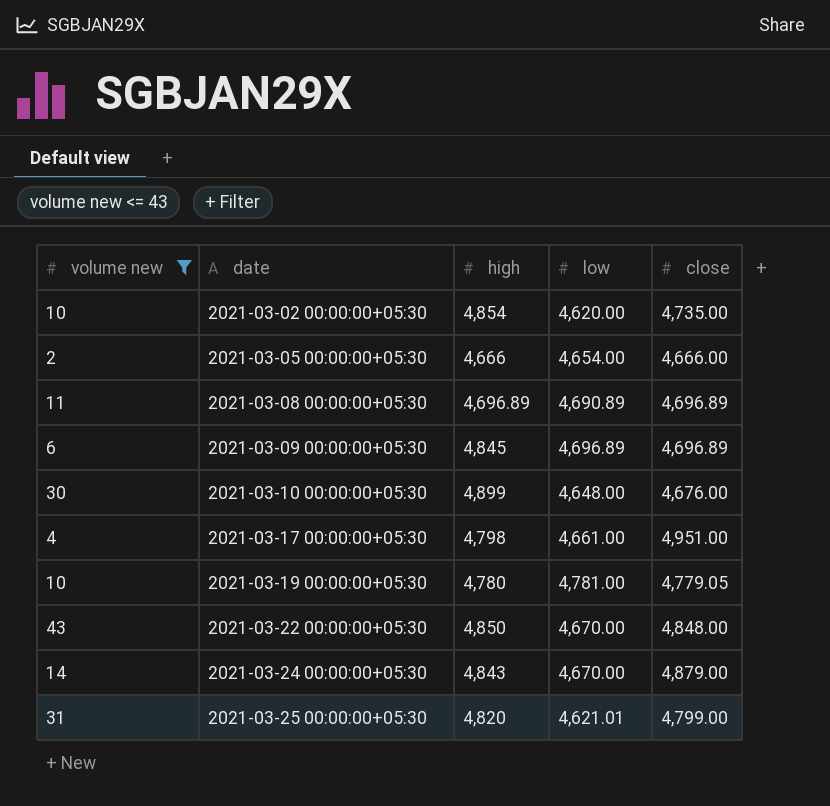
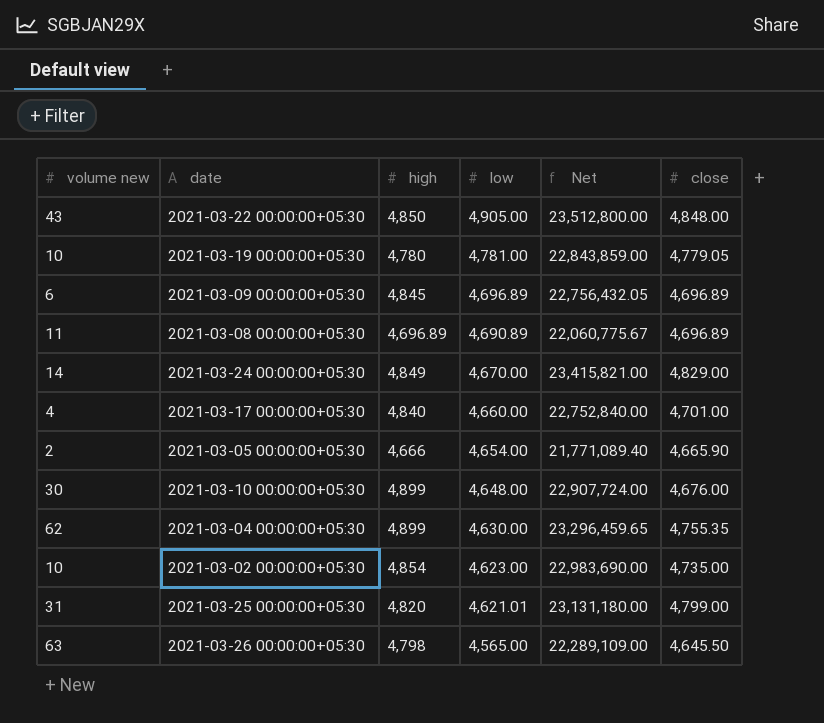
filter: volume new <= 43 -> none
row order: date ascending -> low descending
column Net | formula: none -> [high] * [close]
2021-03-22 00:00:00+05:30 | low: 4,670.00 -> 4,905.00
2021-03-24 00:00:00+05:30 | high: 4,843 -> 4,849
2021-03-24 00:00:00+05:30 | close: 4,879.00 -> 4,829.00
2021-03-17 00:00:00+05:30 | high: 4,798 -> 4,840
2021-03-17 00:00:00+05:30 | low: 4,661.00 -> 4,660.00
2021-03-17 00:00:00+05:30 | close: 4,951.00 -> 4,701.00
2021-03-05 00:00:00+05:30 | close: 4,666.00 -> 4,665.90
2021-03-02 00:00:00+05:30 | low: 4,620.00 -> 4,623.00

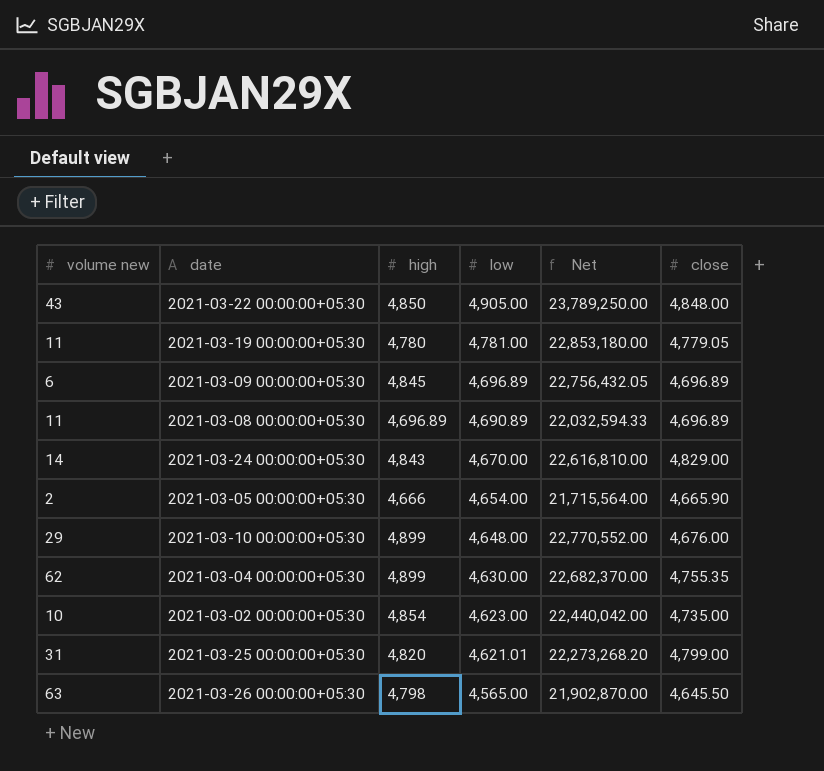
column Net | formula: [high] * [close] -> [high] * [low]
row 2021-03-17 00:00:00+05:30: 4 | 4,840 | 4,660.00 | 22,752,840.00 | 4,701.00 -> none
2021-03-19 00:00:00+05:30 | volume new: 10 -> 11
2021-03-24 00:00:00+05:30 | high: 4,849 -> 4,843
2021-03-10 00:00:00+05:30 | volume new: 30 -> 29

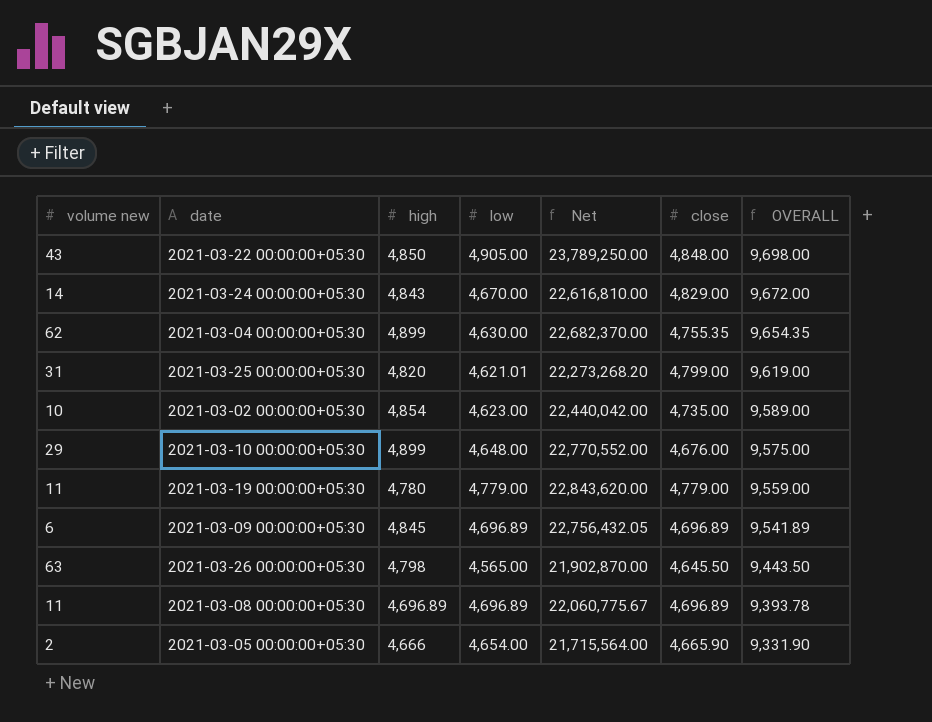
row order: low descending -> OVERALL descending
column OVERALL | formula: none -> [high] + [close]
2021-03-19 00:00:00+05:30 | low: 4,781.00 -> 4,779.00
2021-03-19 00:00:00+05:30 | Net: 22,853,180.00 -> 22,843,620.00
2021-03-19 00:00:00+05:30 | close: 4,779.05 -> 4,779.00
2021-03-08 00:00:00+05:30 | low: 4,690.89 -> 4,696.89
2021-03-08 00:00:00+05:30 | Net: 22,032,594.33 -> 22,060,775.67

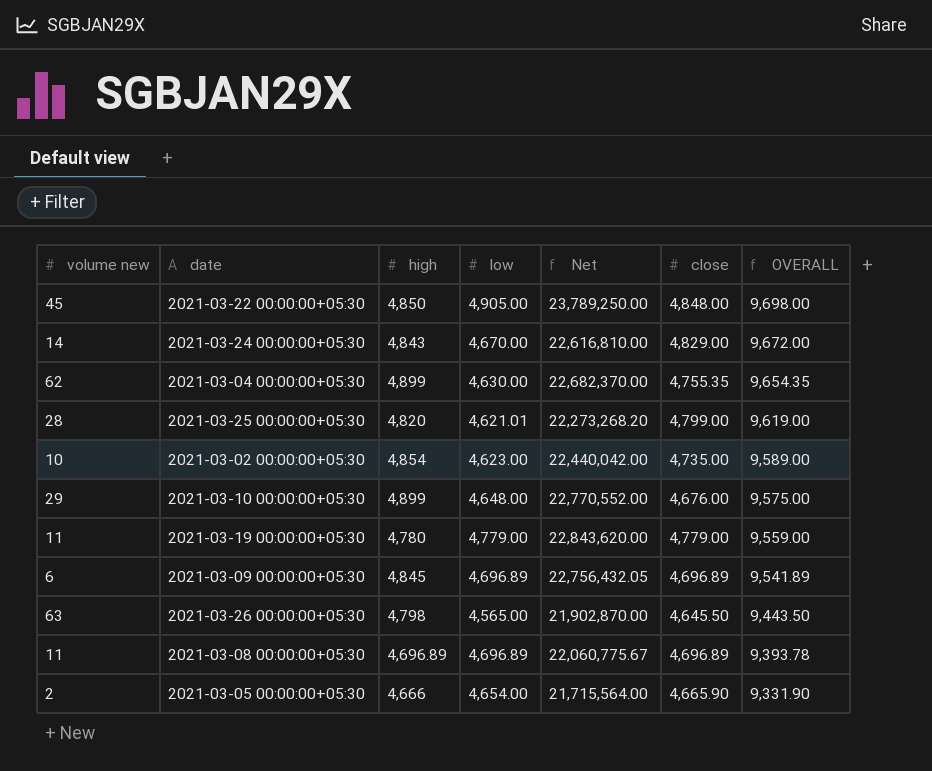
2021-03-22 00:00:00+05:30 | volume new: 43 -> 45
2021-03-25 00:00:00+05:30 | volume new: 31 -> 28

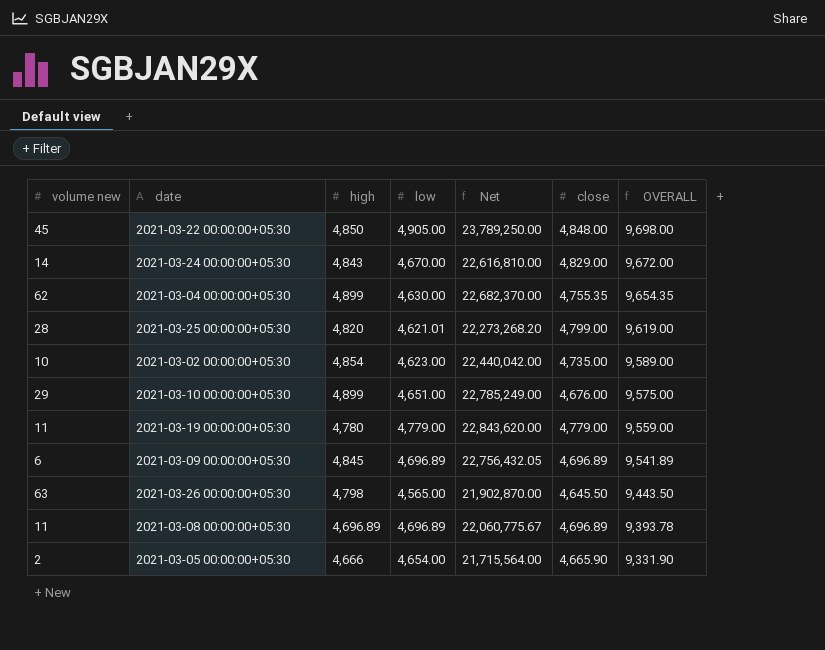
2021-03-10 00:00:00+05:30 | low: 4,648.00 -> 4,651.00
2021-03-10 00:00:00+05:30 | Net: 22,770,552.00 -> 22,785,249.00

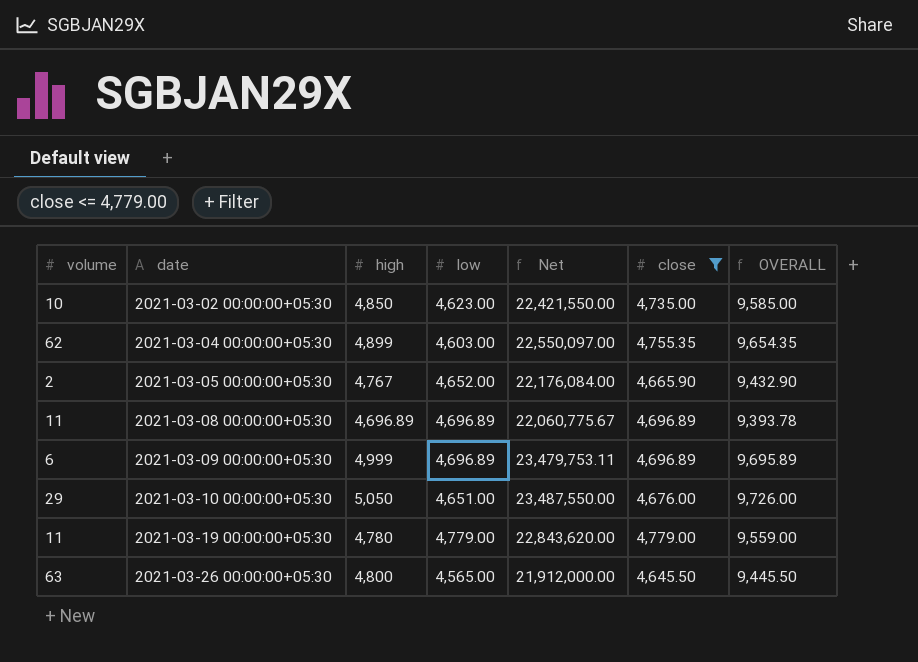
filter: none -> close <= 4,779.00
row order: OVERALL descending -> date ascending
column name: volume new -> volume
2021-03-02 00:00:00+05:30 | high: 4,854 -> 4,850
2021-03-02 00:00:00+05:30 | Net: 22,440,042.00 -> 22,421,550.00
2021-03-02 00:00:00+05:30 | OVERALL: 9,589.00 -> 9,585.00
2021-03-04 00:00:00+05:30 | low: 4,630.00 -> 4,603.00
2021-03-04 00:00:00+05:30 | Net: 22,682,370.00 -> 22,550,097.00
2021-03-05 00:00:00+05:30 | high: 4,666 -> 4,767
2021-03-05 00:00:00+05:30 | low: 4,654.00 -> 4,652.00
2021-03-05 00:00:00+05:30 | Net: 21,715,564.00 -> 22,176,084.00
2021-03-05 00:00:00+05:30 | OVERALL: 9,331.90 -> 9,432.90
2021-03-09 00:00:00+05:30 | high: 4,845 -> 4,999
2021-03-09 00:00:00+05:30 | Net: 22,756,432.05 -> 23,479,753.11
2021-03-09 00:00:00+05:30 | OVERALL: 9,541.89 -> 9,695.89
2021-03-10 00:00:00+05:30 | high: 4,899 -> 5,050
2021-03-10 00:00:00+05:30 | Net: 22,785,249.00 -> 23,487,550.00
2021-03-10 00:00:00+05:30 | OVERALL: 9,575.00 -> 9,726.00
2021-03-26 00:00:00+05:30 | high: 4,798 -> 4,800
2021-03-26 00:00:00+05:30 | Net: 21,902,870.00 -> 21,912,000.00
2021-03-26 00:00:00+05:30 | OVERALL: 9,443.50 -> 9,445.50

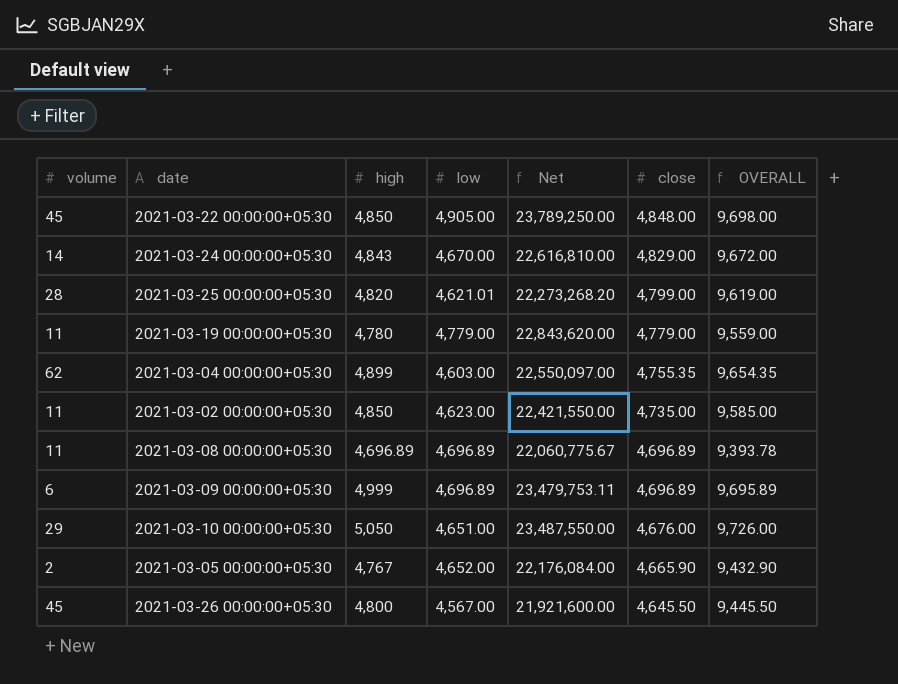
filter: close <= 4,779.00 -> none
row order: date ascending -> close descending
2021-03-02 00:00:00+05:30 | volume: 10 -> 11
2021-03-26 00:00:00+05:30 | volume: 63 -> 45
2021-03-26 00:00:00+05:30 | low: 4,565.00 -> 4,567.00
2021-03-26 00:00:00+05:30 | Net: 21,912,000.00 -> 21,921,600.00

